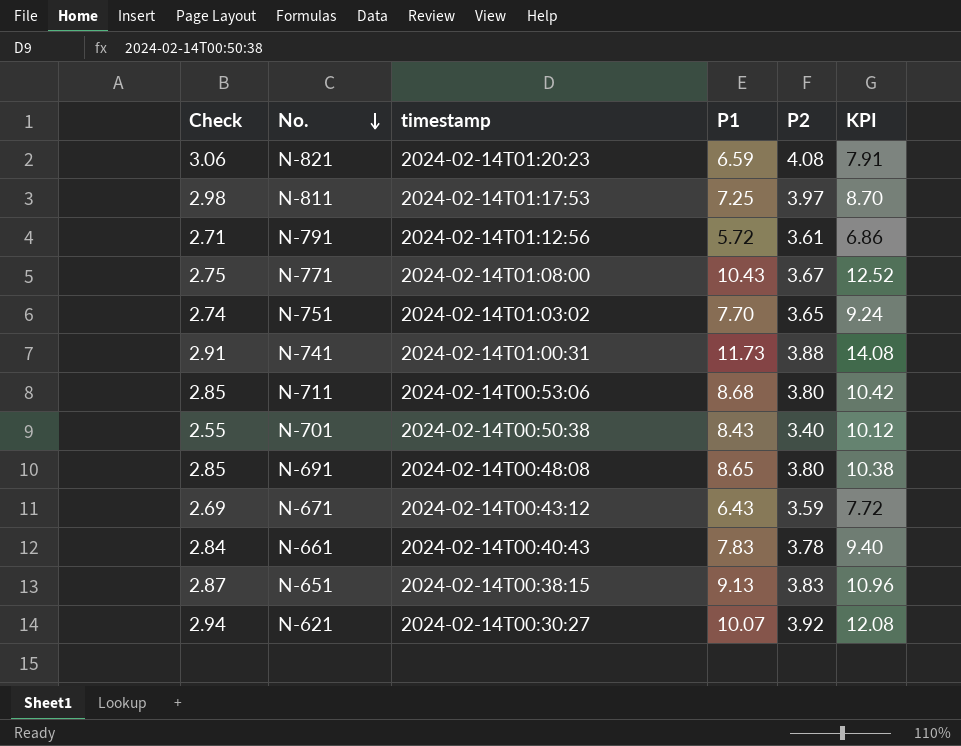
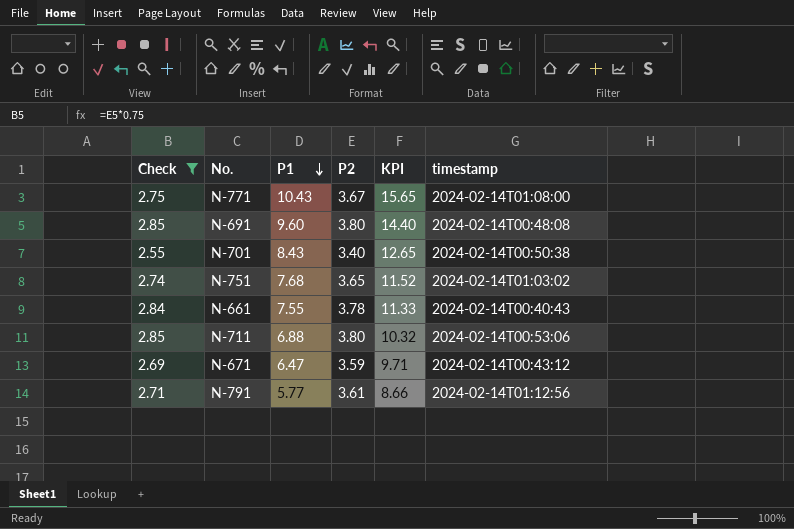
filter: none -> Check <= 2.85
row order: No. descending -> P1 descending
column KPI | formula: [P1] * 1.2 -> [P1] * 1.5
column timestamp | position: 3 -> 6
N-691 | P1: 8.65 -> 9.60
N-751 | P1: 7.70 -> 7.68
N-661 | P1: 7.83 -> 7.55
N-711 | P1: 8.68 -> 6.88
N-671 | P1: 6.43 -> 6.47
N-791 | P1: 5.72 -> 5.77

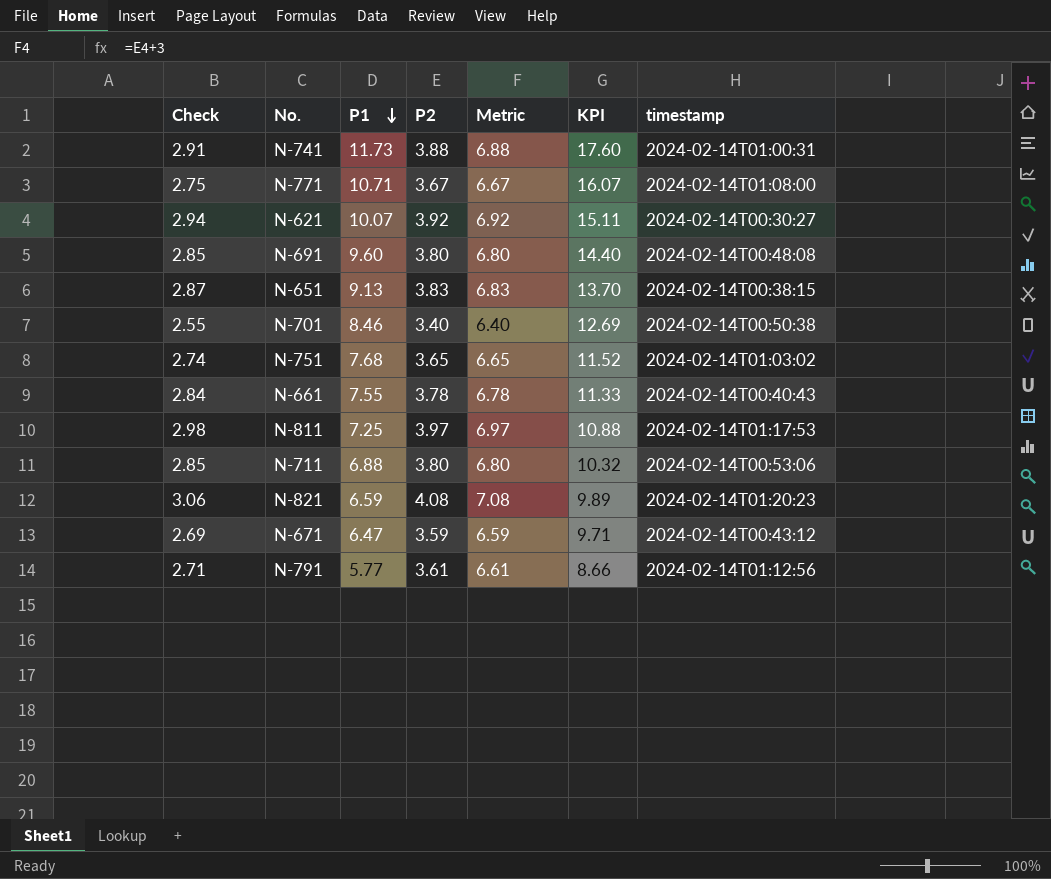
filter: Check <= 2.85 -> none
column Metric | formula: none -> [P2] + 3
N-771 | P1: 10.43 -> 10.71
N-771 | KPI: 15.65 -> 16.07
N-701 | P1: 8.43 -> 8.46
N-701 | KPI: 12.65 -> 12.69

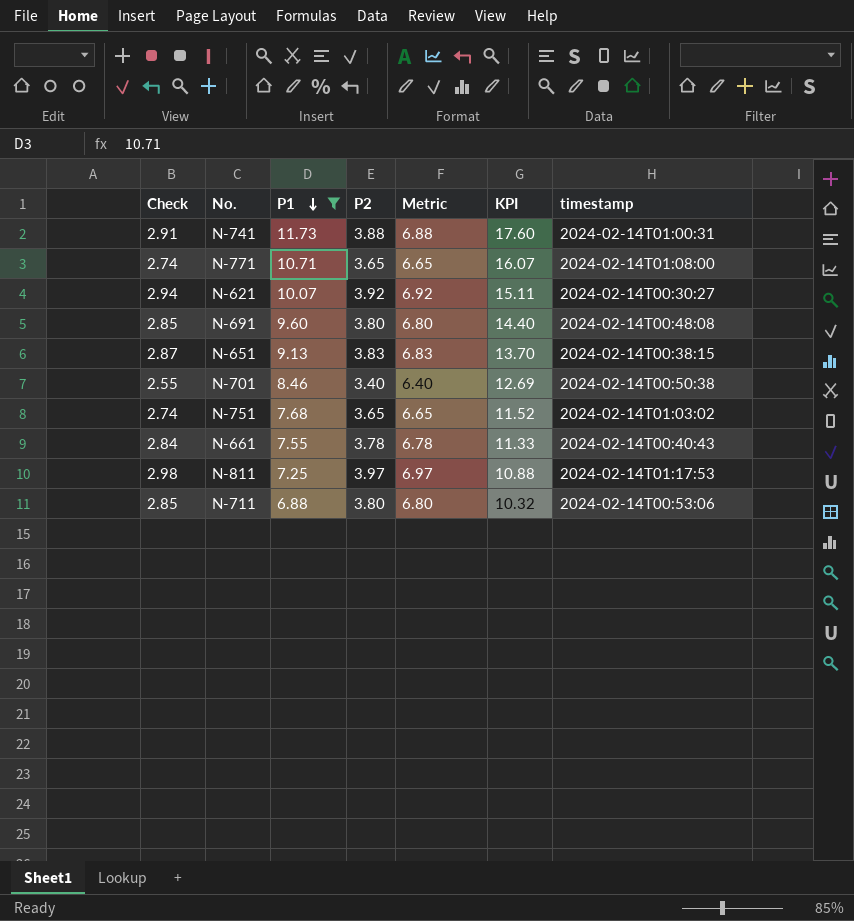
filter: none -> P1 >= 6.88
N-771 | Check: 2.75 -> 2.74
N-771 | P2: 3.67 -> 3.65
N-771 | Metric: 6.67 -> 6.65

